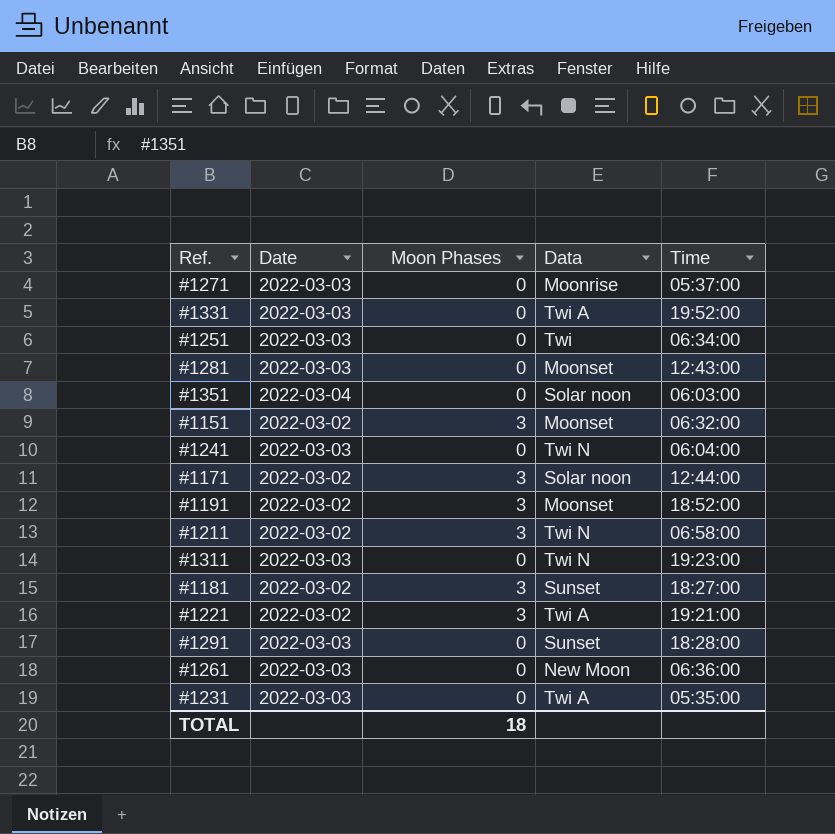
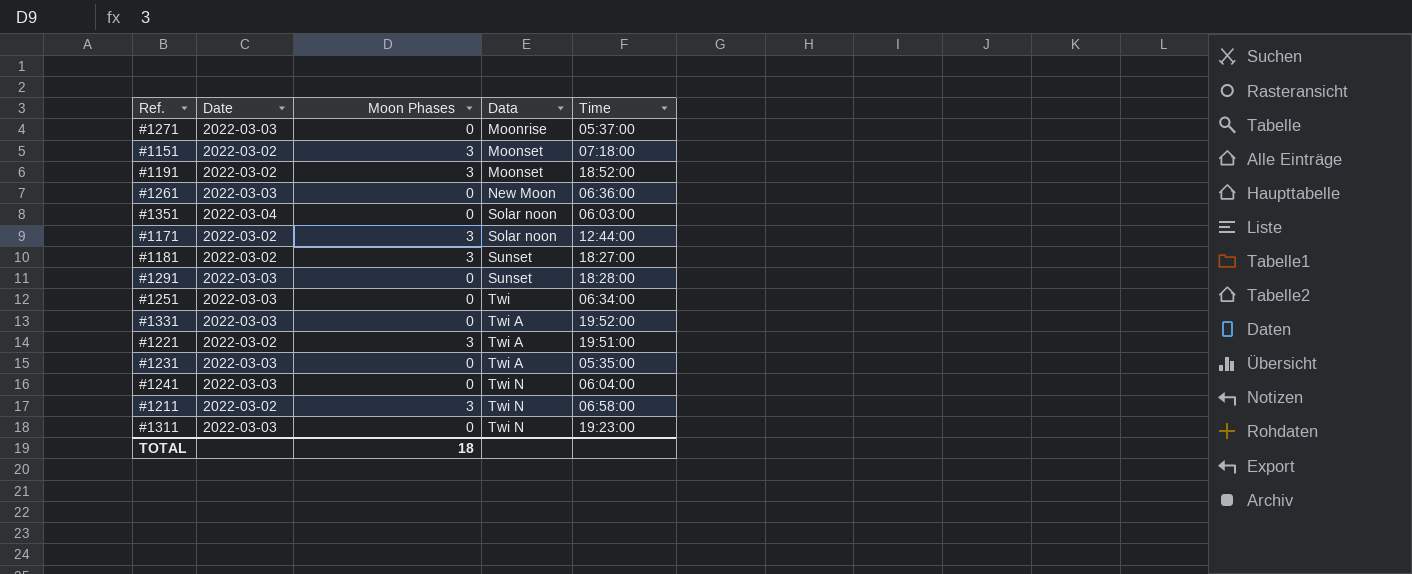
row order: none -> Data ascending
row #1281: 2022-03-03 | 0 | Moonset | 12:43:00 -> none
#1151 | Time: 06:32:00 -> 07:18:00
#1221 | Time: 19:21:00 -> 19:51:00

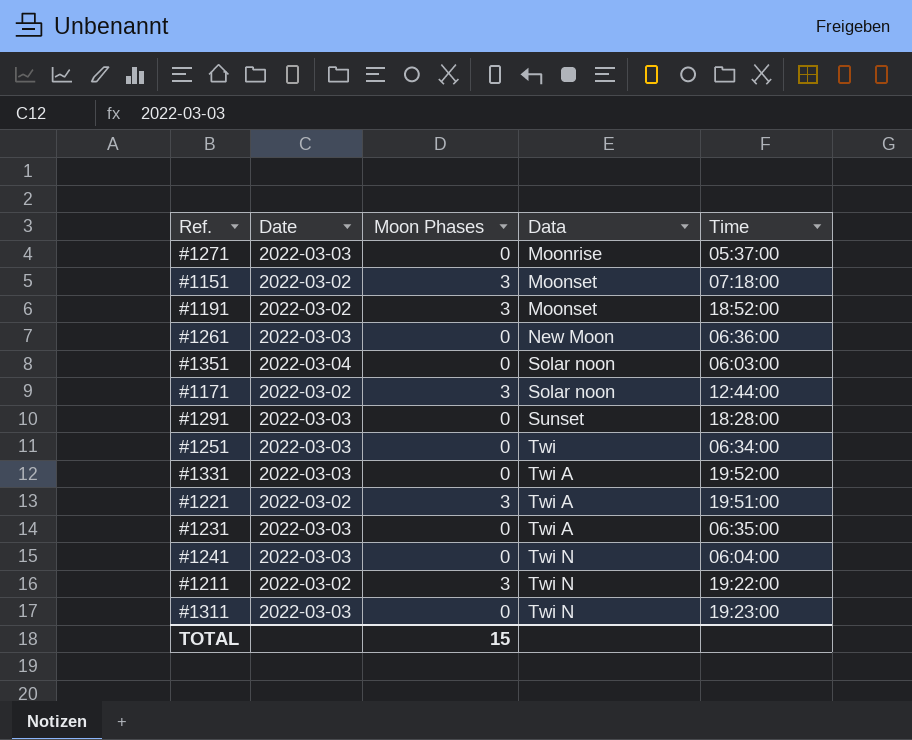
row #1181: 2022-03-02 | 3 | Sunset | 18:27:00 -> none
#1231 | Time: 05:35:00 -> 06:35:00
#1211 | Time: 06:58:00 -> 19:22:00
TOTAL | Moon Phases: 18 -> 15

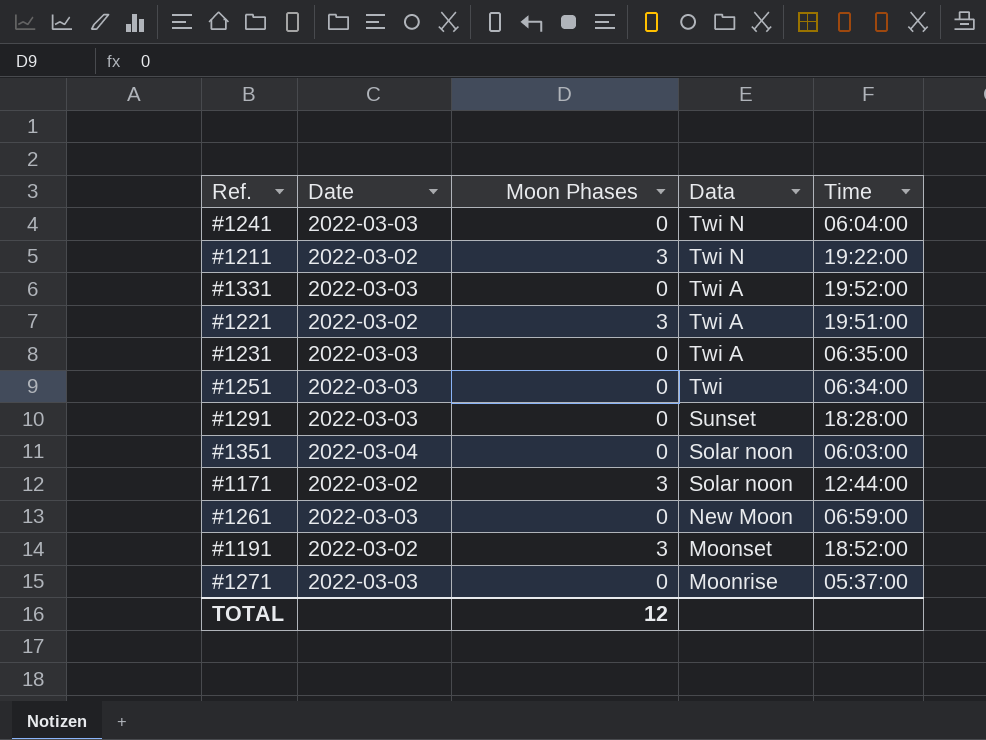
row order: Data ascending -> Data descending
row #1151: 2022-03-02 | 3 | Moonset | 07:18:00 -> none
row #1311: 2022-03-03 | 0 | Twi N | 19:23:00 -> none
#1261 | Time: 06:36:00 -> 06:59:00
TOTAL | Moon Phases: 15 -> 12

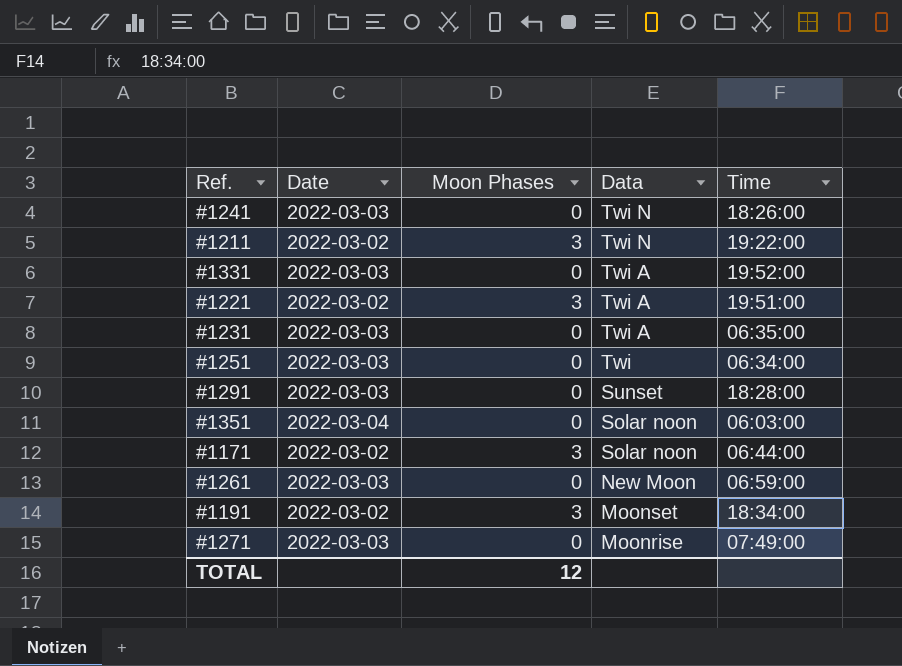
#1241 | Time: 06:04:00 -> 18:26:00
#1171 | Time: 12:44:00 -> 06:44:00
#1191 | Time: 18:52:00 -> 18:34:00
#1271 | Time: 05:37:00 -> 07:49:00

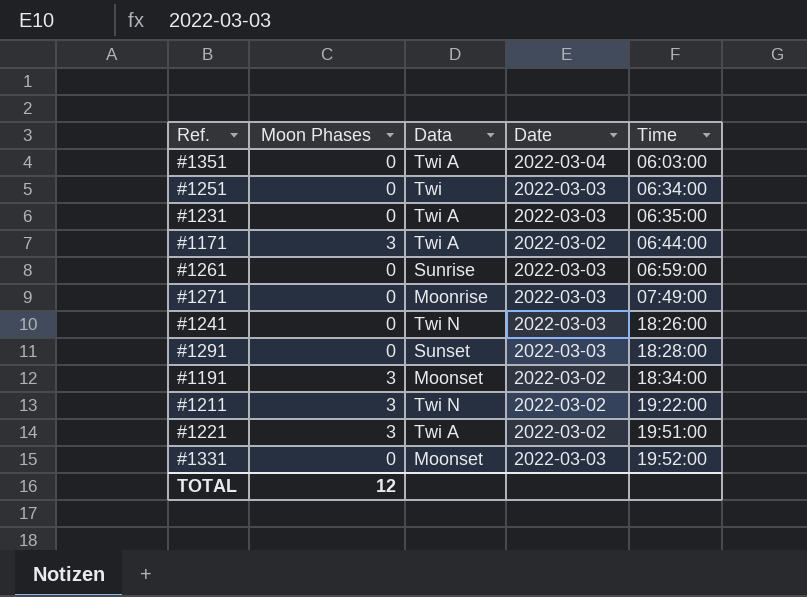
row order: Data descending -> Time ascending
column Date | position: 2 -> 4
#1351 | Data: Solar noon -> Twi A
#1171 | Data: Solar noon -> Twi A
#1261 | Data: New Moon -> Sunrise
#1331 | Data: Twi A -> Moonset

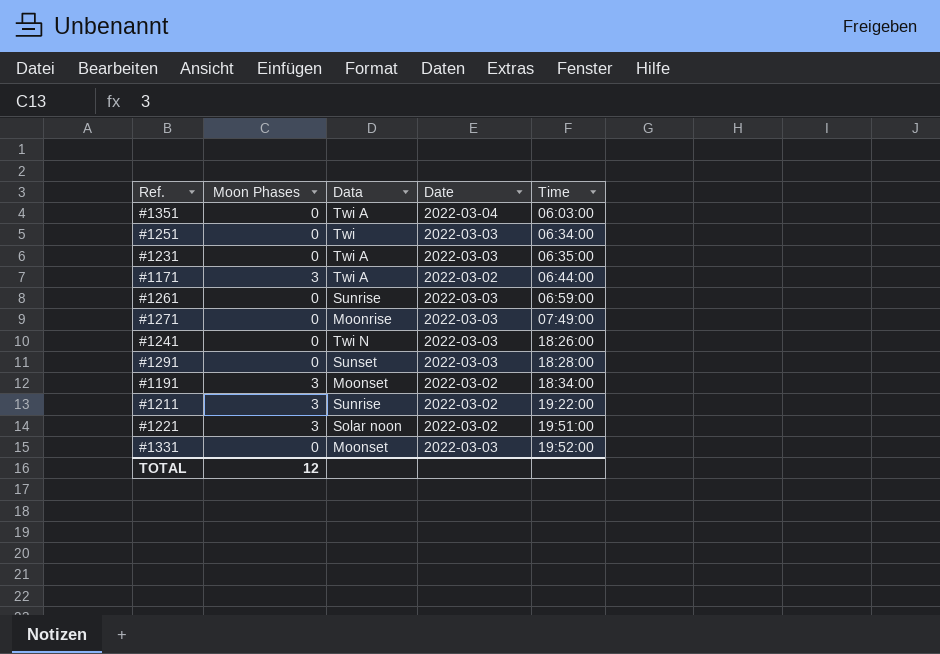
#1211 | Data: Twi N -> Sunrise
#1221 | Data: Twi A -> Solar noon

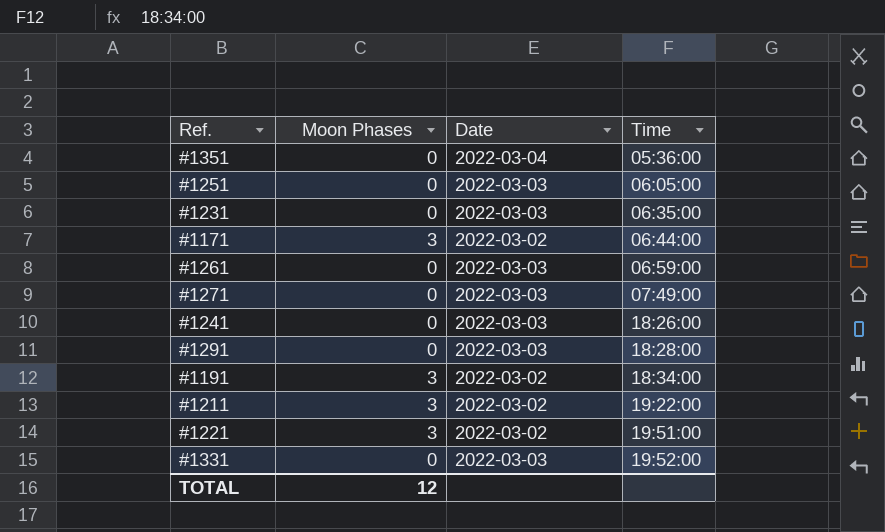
column Data | position: 3 -> none
#1351 | Time: 06:03:00 -> 05:36:00
#1251 | Time: 06:34:00 -> 06:05:00

